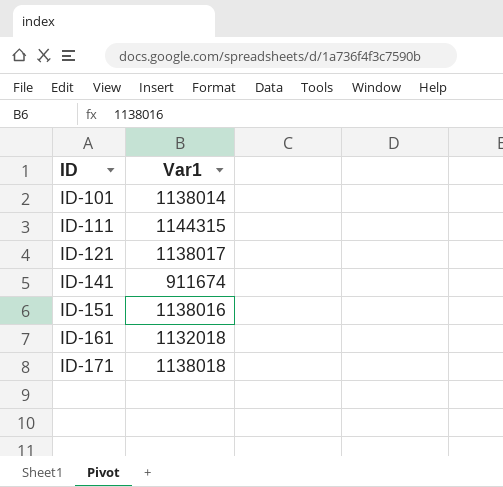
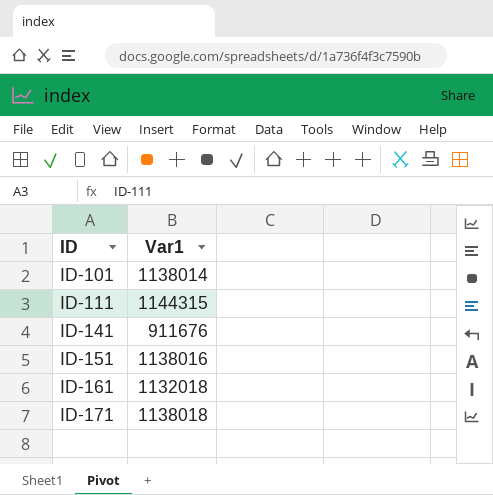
row ID-121: 1138017 -> none
ID-141 | Var1: 911674 -> 911676

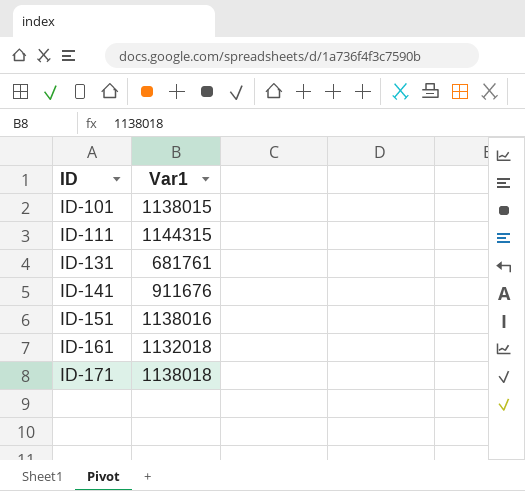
ID-101 | Var1: 1138014 -> 1138015
row ID-131: none -> 681761

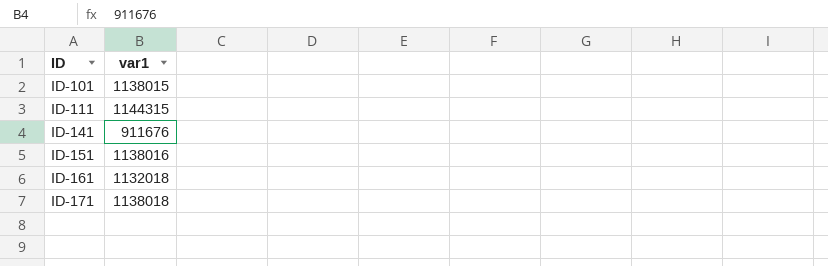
column name: Var1 -> var1
row ID-131: 681761 -> none

